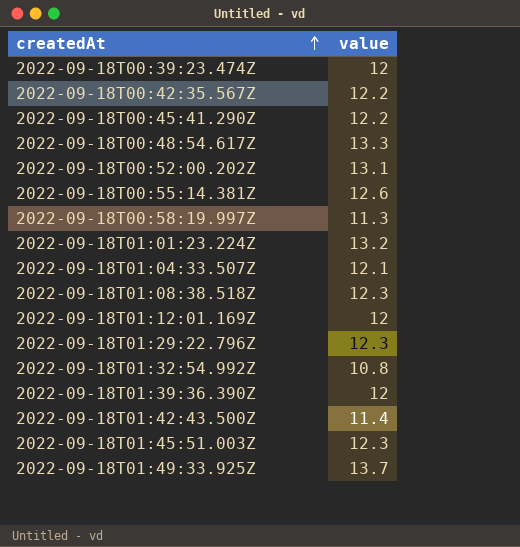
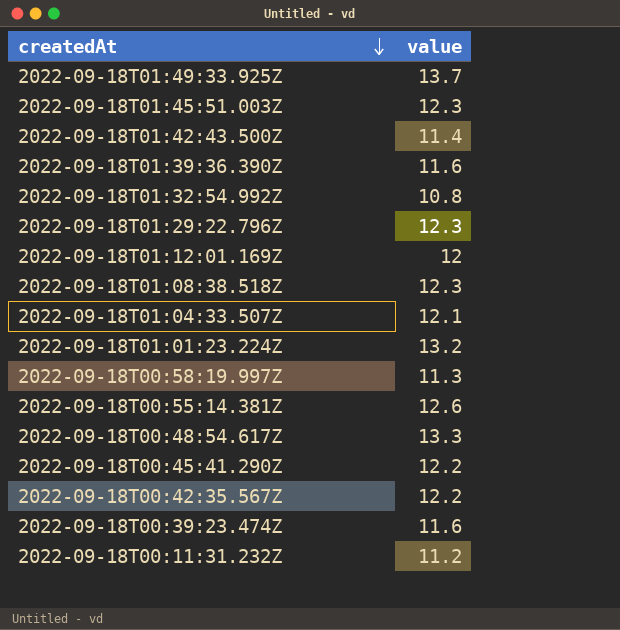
row order: createdAt ascending -> createdAt descending
row 2022-09-18T00:52:00.202Z: 13.1 -> none
2022-09-18T01:39:36.390Z | value: 12 -> 11.6
2022-09-18T00:39:23.474Z | value: 12 -> 11.6
row 2022-09-18T00:11:31.232Z: none -> 11.2

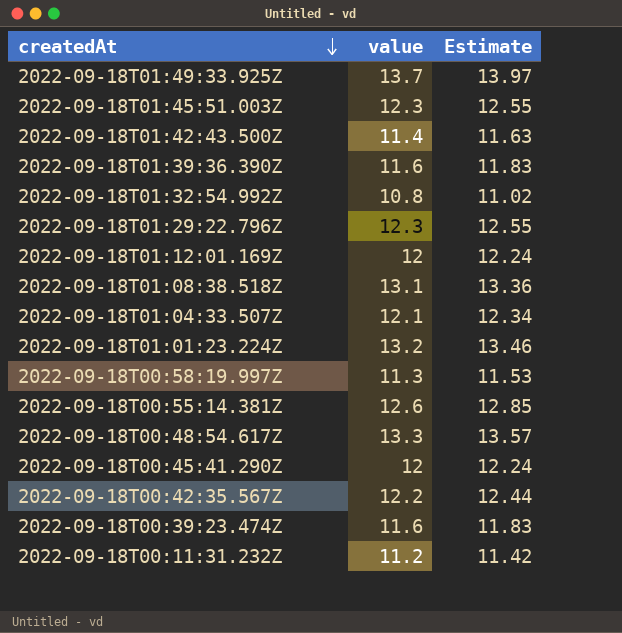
column Estimate | formula: none -> [value] * 1.02
2022-09-18T01:08:38.518Z | value: 12.3 -> 13.1
2022-09-18T00:45:41.290Z | value: 12.2 -> 12

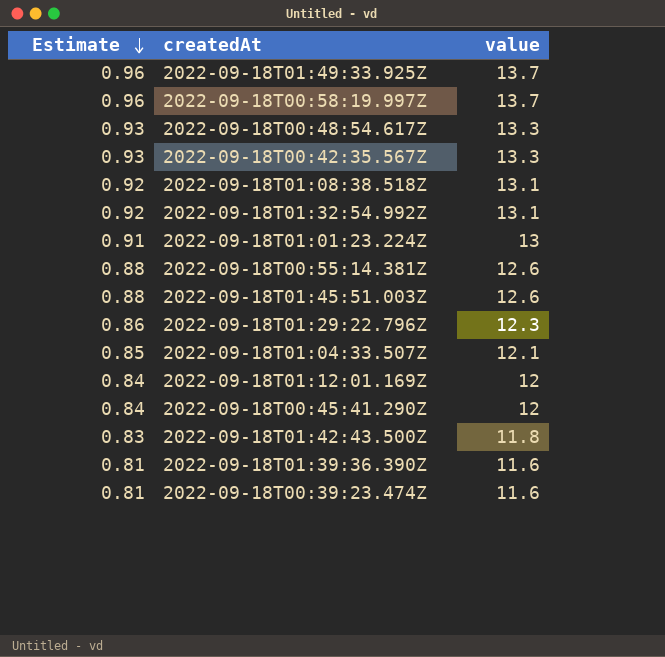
row order: createdAt descending -> Estimate descending
column Estimate | formula: [value] * 1.02 -> [value] * 0.07
column Estimate | position: 3 -> 1
row 2022-09-18T00:11:31.232Z: 11.2 | 11.42 -> none
2022-09-18T00:58:19.997Z | value: 11.3 -> 13.7
2022-09-18T00:42:35.567Z | value: 12.2 -> 13.3
2022-09-18T01:32:54.992Z | value: 10.8 -> 13.1
2022-09-18T01:01:23.224Z | value: 13.2 -> 13
2022-09-18T01:45:51.003Z | value: 12.3 -> 12.6
2022-09-18T01:42:43.500Z | value: 11.4 -> 11.8

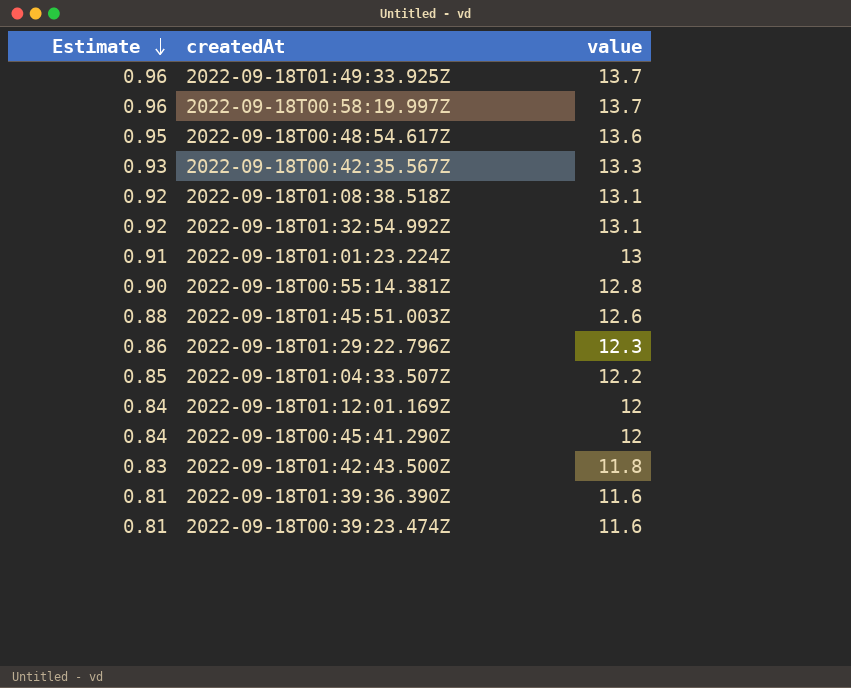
2022-09-18T00:48:54.617Z | Estimate: 0.93 -> 0.95
2022-09-18T00:48:54.617Z | value: 13.3 -> 13.6
2022-09-18T00:55:14.381Z | Estimate: 0.88 -> 0.90
2022-09-18T00:55:14.381Z | value: 12.6 -> 12.8
2022-09-18T01:04:33.507Z | value: 12.1 -> 12.2

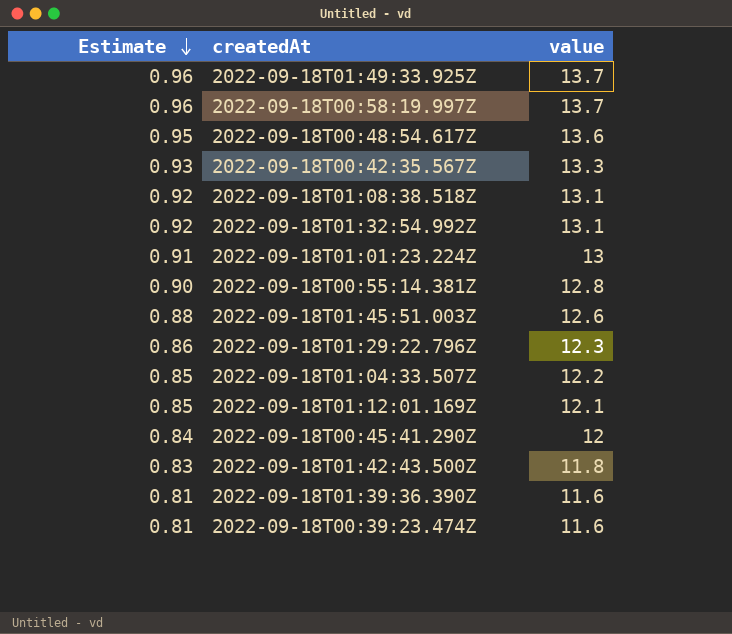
2022-09-18T01:12:01.169Z | Estimate: 0.84 -> 0.85
2022-09-18T01:12:01.169Z | value: 12 -> 12.1

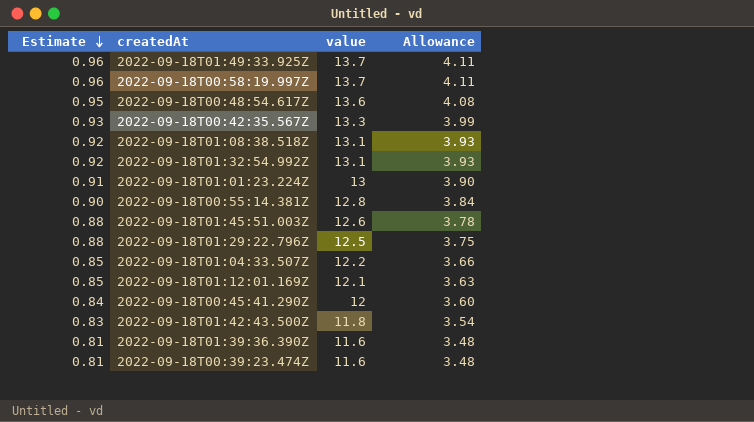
column Allowance | formula: none -> [value] * 0.3
2022-09-18T01:29:22.796Z | Estimate: 0.86 -> 0.88
2022-09-18T01:29:22.796Z | value: 12.3 -> 12.5

